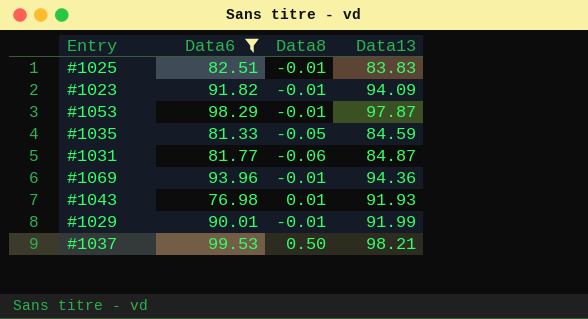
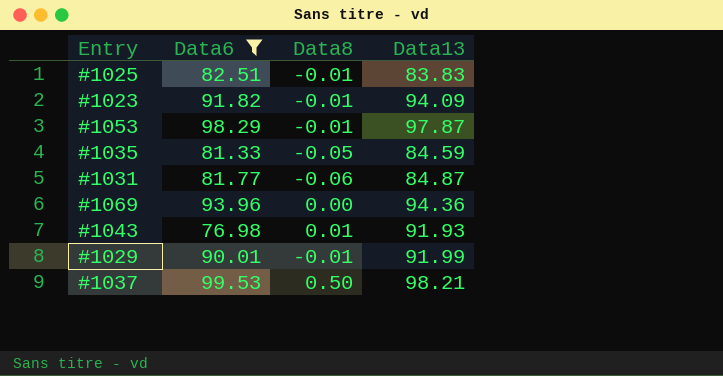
#1069 | Data8: -0.01 -> 0.00

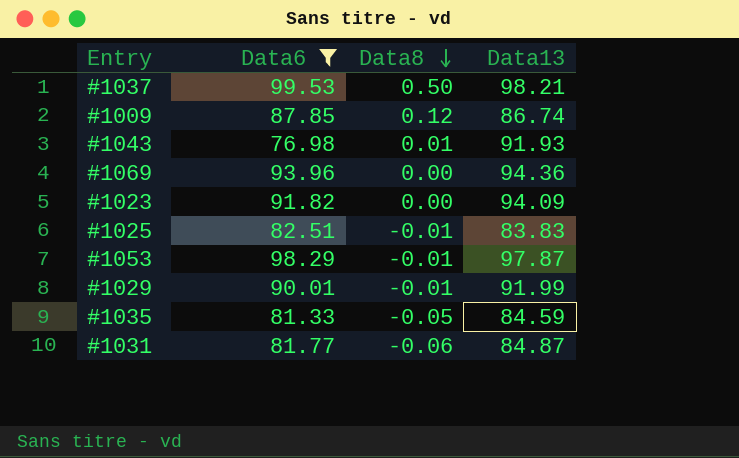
row order: none -> Data8 descending
row #1009: none -> 87.85 | 0.12 | 86.74
#1023 | Data8: -0.01 -> 0.00

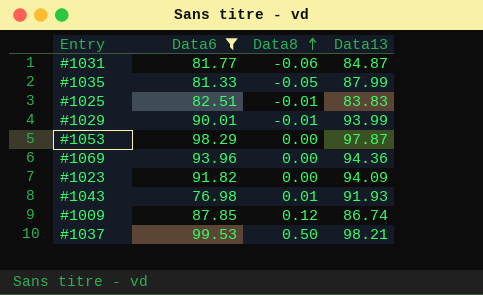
row order: Data8 descending -> Data8 ascending
#1035 | Data13: 84.59 -> 87.99
#1029 | Data13: 91.99 -> 93.99
#1053 | Data8: -0.01 -> 0.00

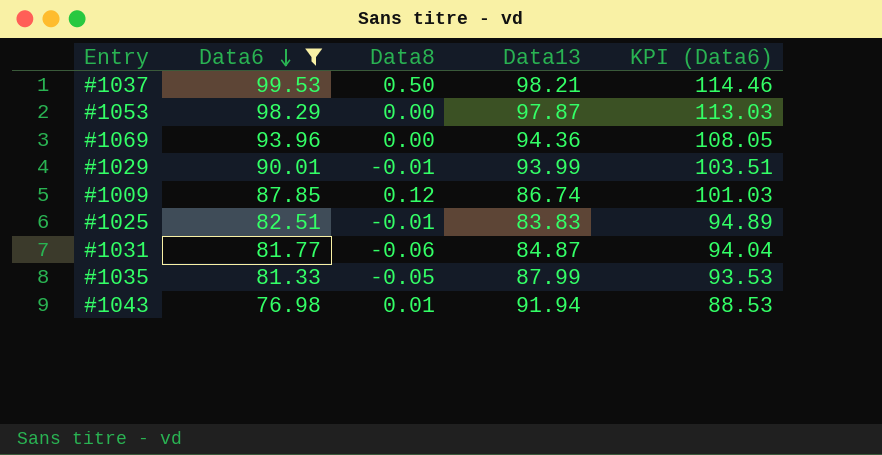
row order: Data8 ascending -> Data6 descending
column KPI (Data6) | formula: none -> [Data6] * 1.15
row #1023: 91.82 | 0.00 | 94.09 -> none
#1043 | Data13: 91.93 -> 91.94

